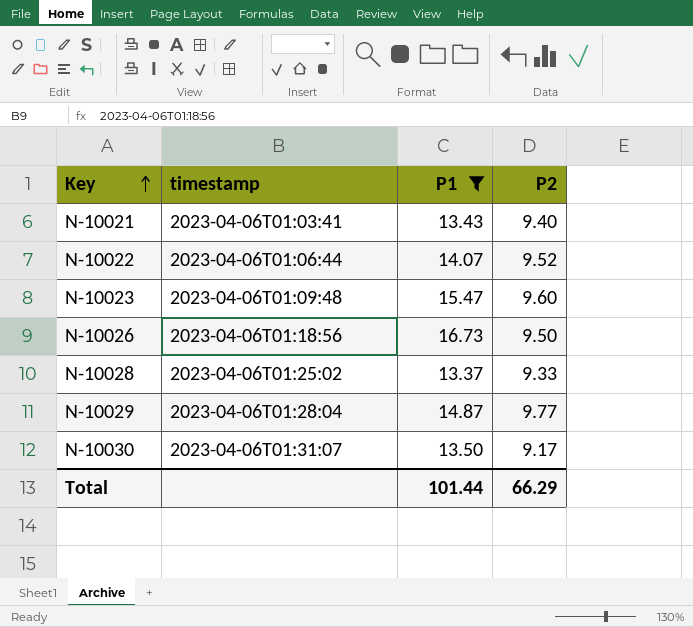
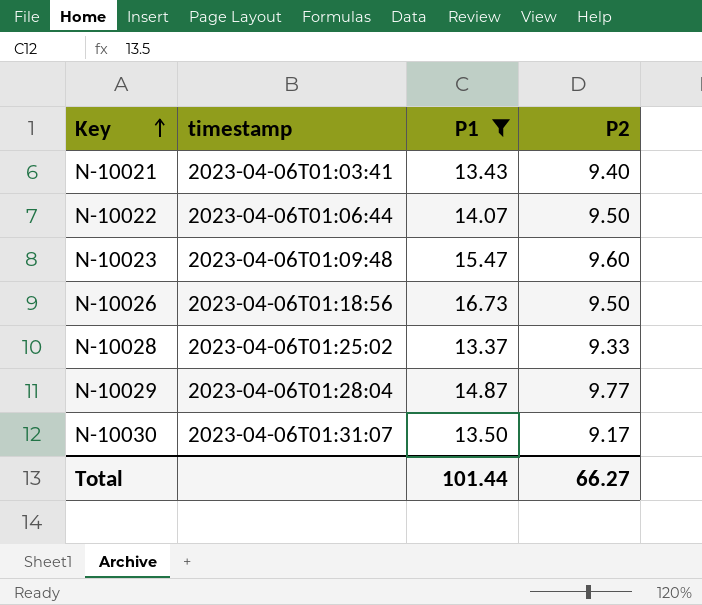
N-10022 | P2: 9.52 -> 9.50
Total | P2: 66.29 -> 66.27

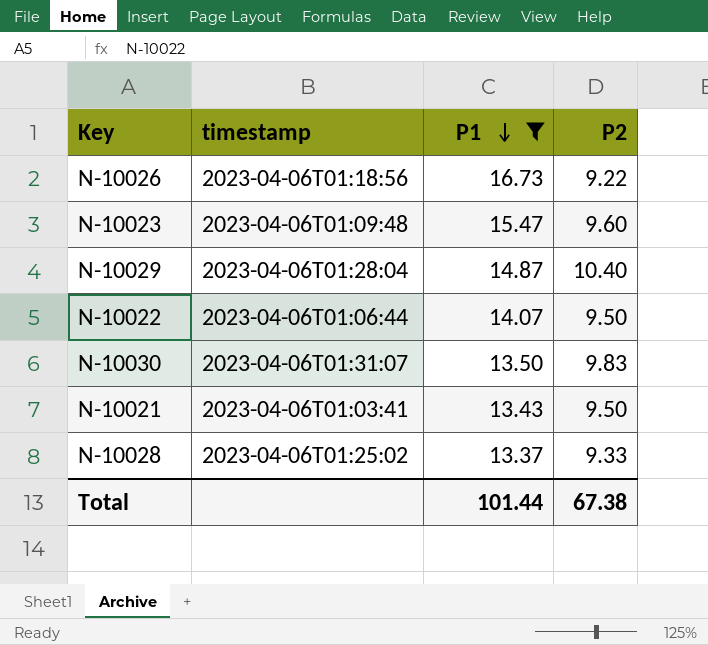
row order: Key ascending -> P1 descending
N-10026 | P2: 9.50 -> 9.22
N-10029 | P2: 9.77 -> 10.40
N-10030 | P2: 9.17 -> 9.83
N-10021 | P2: 9.40 -> 9.50
Total | P2: 66.27 -> 67.38

